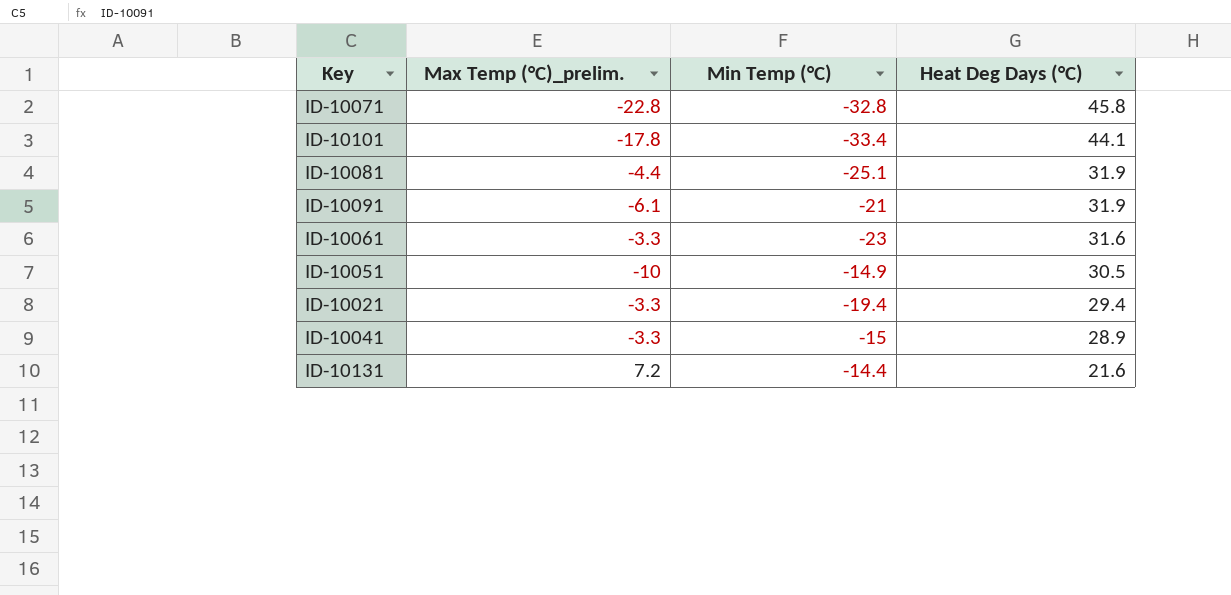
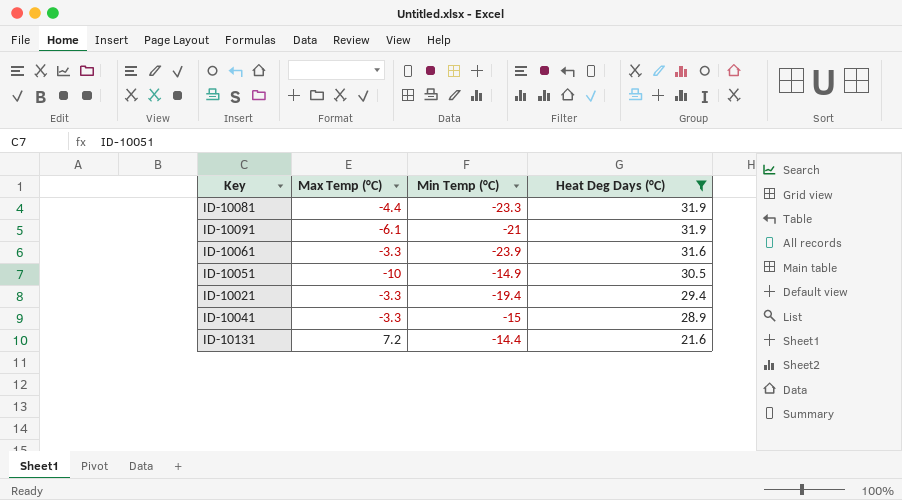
filter: none -> Heat Deg Days (°C) <= 31.9
column name: Max Temp (°C)_prelim. -> Max Temp (°C)
ID-10081 | Min Temp (°C): -25.1 -> -23.3
ID-10061 | Min Temp (°C): -23 -> -23.9

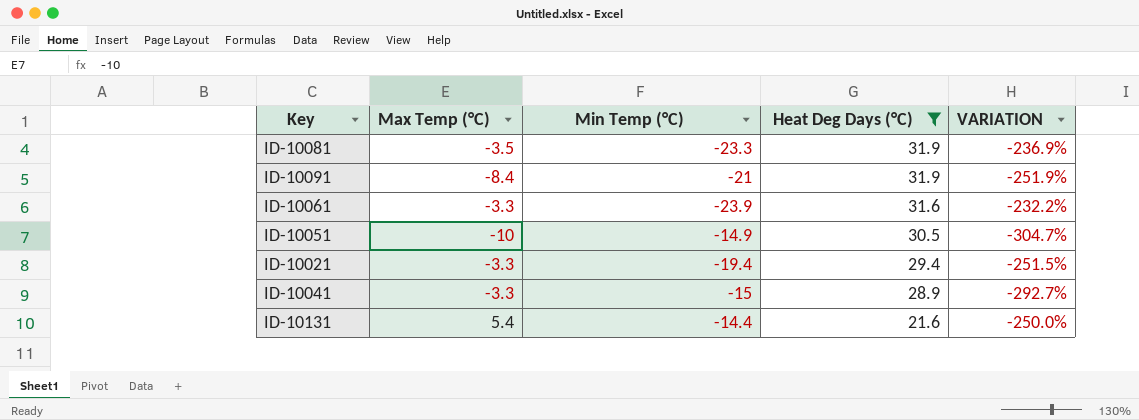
column VARIATION | formula: none -> ([Heat Deg Days (°C)] - [Min Temp (°C)]) / [Min Temp (°C)]
ID-10081 | Max Temp (°C): -4.4 -> -3.5
ID-10091 | Max Temp (°C): -6.1 -> -8.4
ID-10131 | Max Temp (°C): 7.2 -> 5.4

